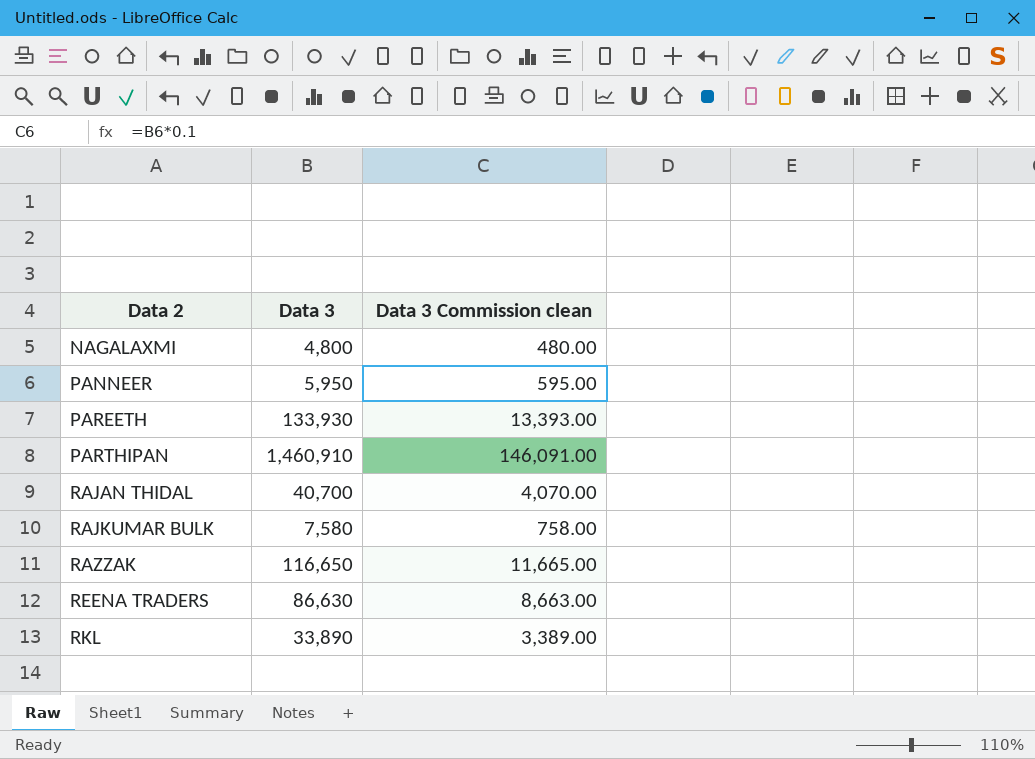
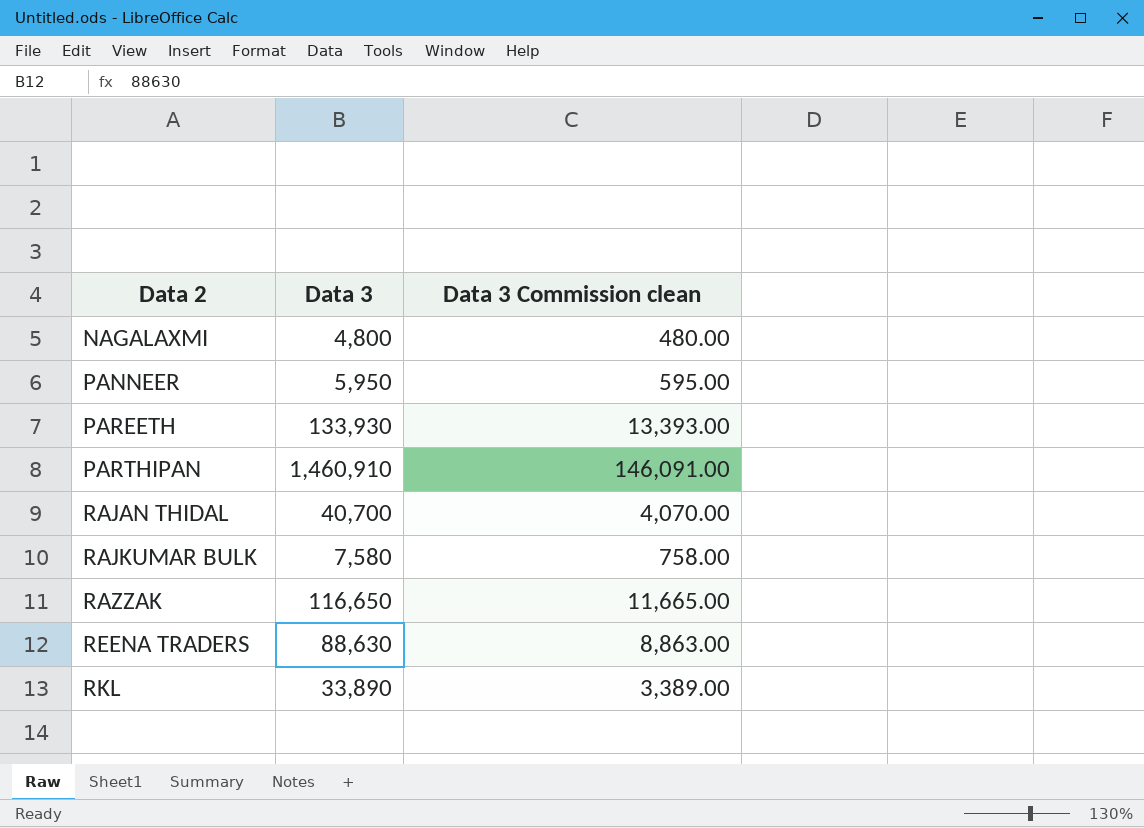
REENA TRADERS | Data 3: 86,630 -> 88,630
REENA TRADERS | Data 3 Commission clean: 8,663.00 -> 8,863.00

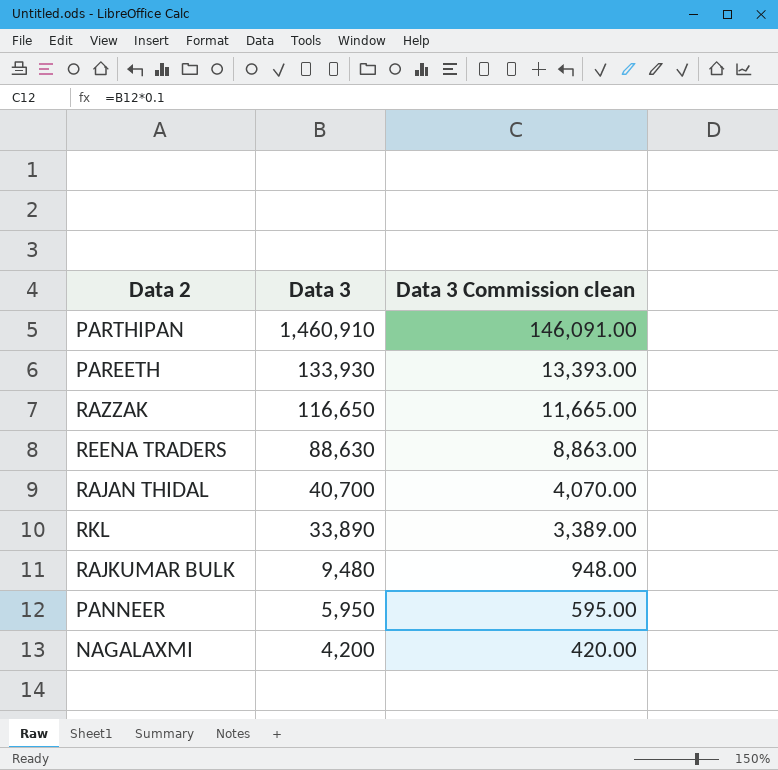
row order: Data 2 ascending -> Data 3 descending
RAJKUMAR BULK | Data 3: 7,580 -> 9,480
RAJKUMAR BULK | Data 3 Commission clean: 758.00 -> 948.00
NAGALAXMI | Data 3: 4,800 -> 4,200
NAGALAXMI | Data 3 Commission clean: 480.00 -> 420.00

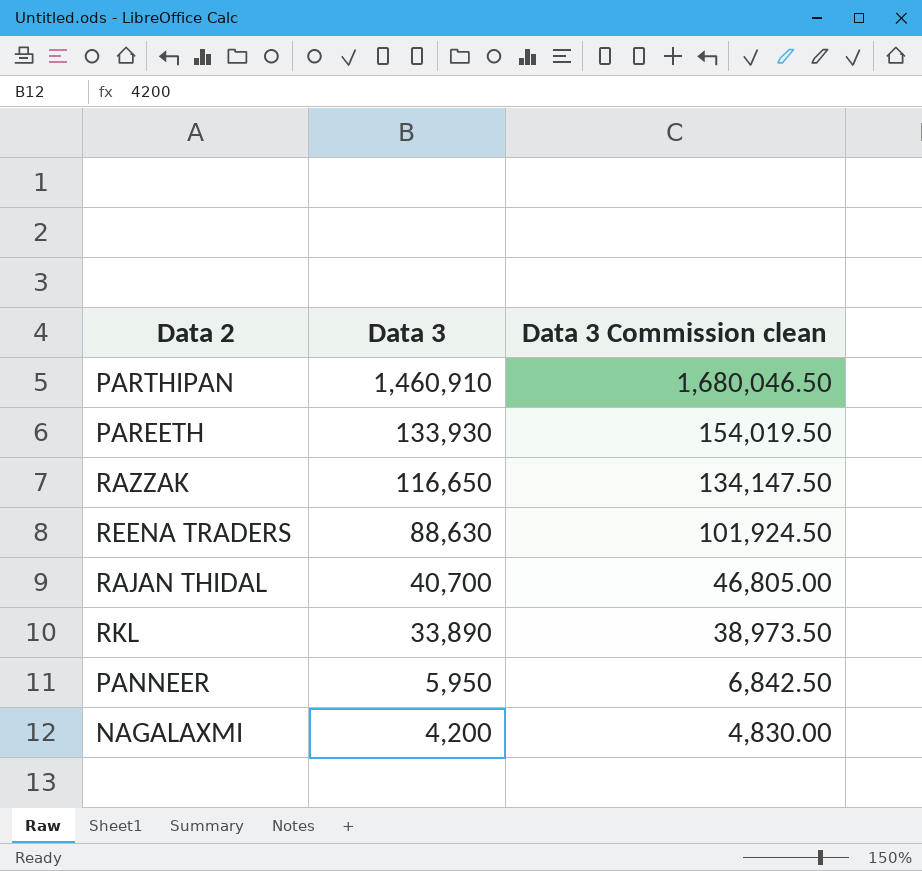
column Data 3 Commission clean | formula: [Data 3] * 0.1 -> [Data 3] * 1.15
row RAJKUMAR BULK: 9,480 | 948.00 -> none

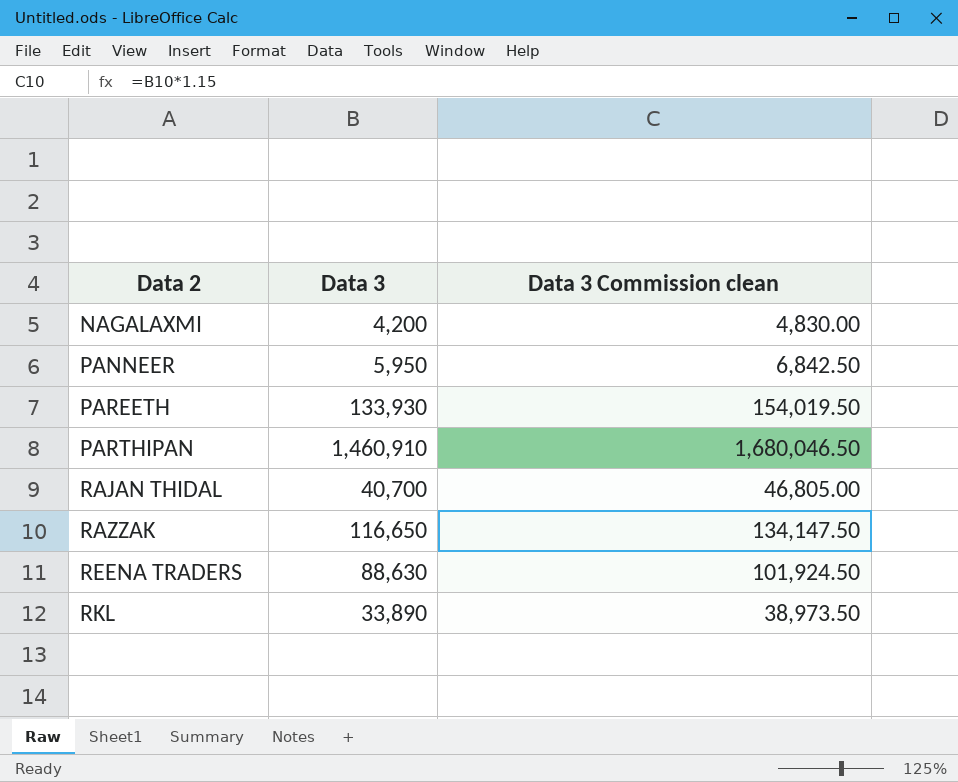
row order: Data 3 descending -> Data 2 ascending

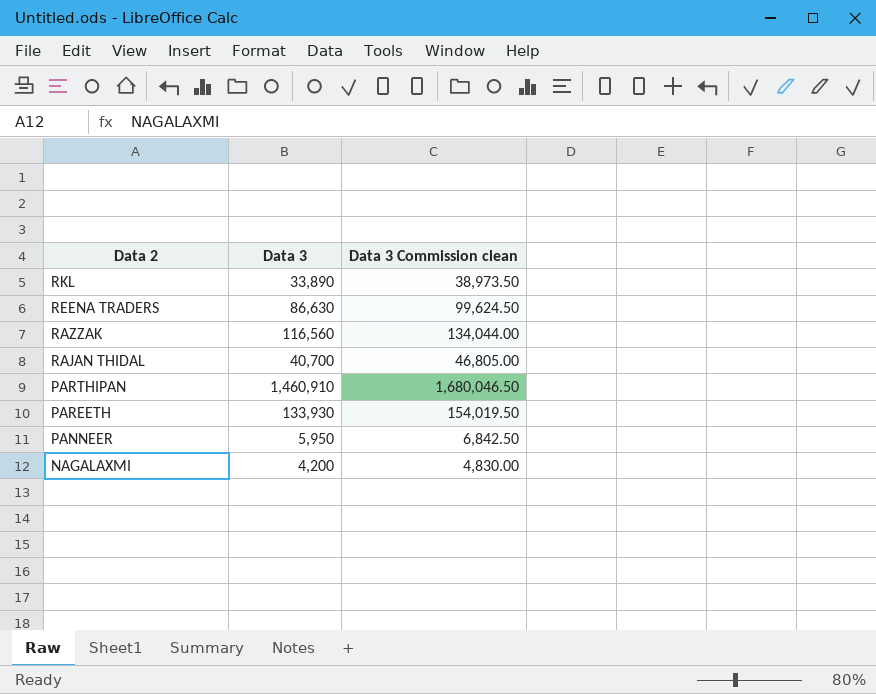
row order: Data 2 ascending -> Data 2 descending
REENA TRADERS | Data 3: 88,630 -> 86,630
REENA TRADERS | Data 3 Commission clean: 101,924.50 -> 99,624.50
RAZZAK | Data 3: 116,650 -> 116,560
RAZZAK | Data 3 Commission clean: 134,147.50 -> 134,044.00

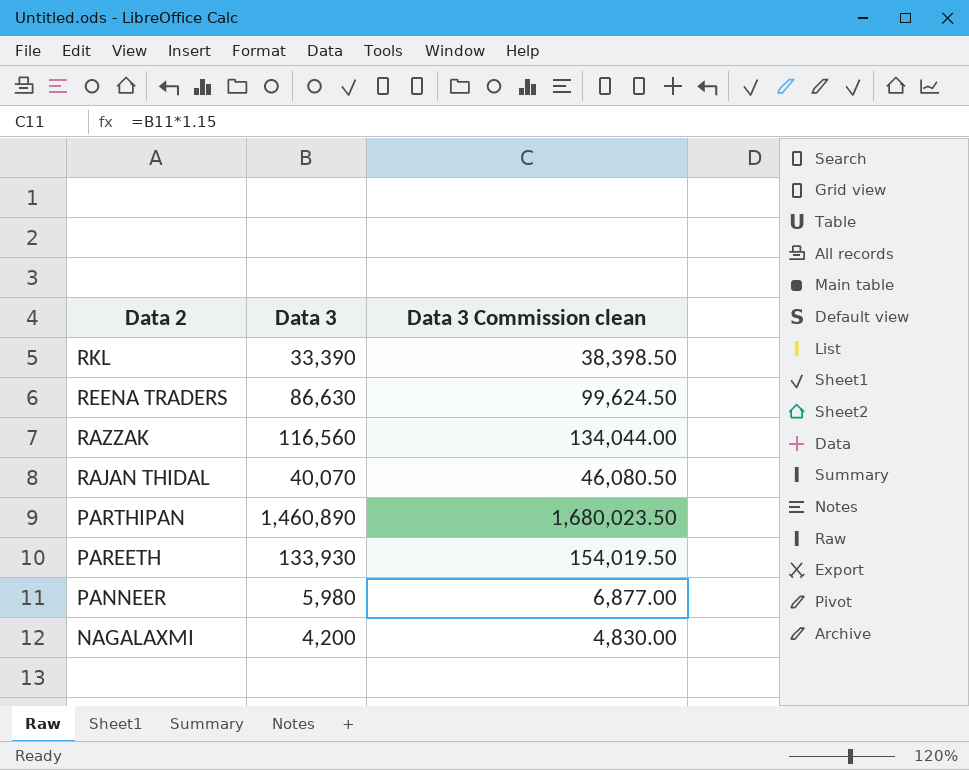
RKL | Data 3: 33,890 -> 33,390
RKL | Data 3 Commission clean: 38,973.50 -> 38,398.50
RAJAN THIDAL | Data 3: 40,700 -> 40,070
RAJAN THIDAL | Data 3 Commission clean: 46,805.00 -> 46,080.50
PARTHIPAN | Data 3: 1,460,910 -> 1,460,890
PARTHIPAN | Data 3 Commission clean: 1,680,046.50 -> 1,680,023.50
PANNEER | Data 3: 5,950 -> 5,980
PANNEER | Data 3 Commission clean: 6,842.50 -> 6,877.00

